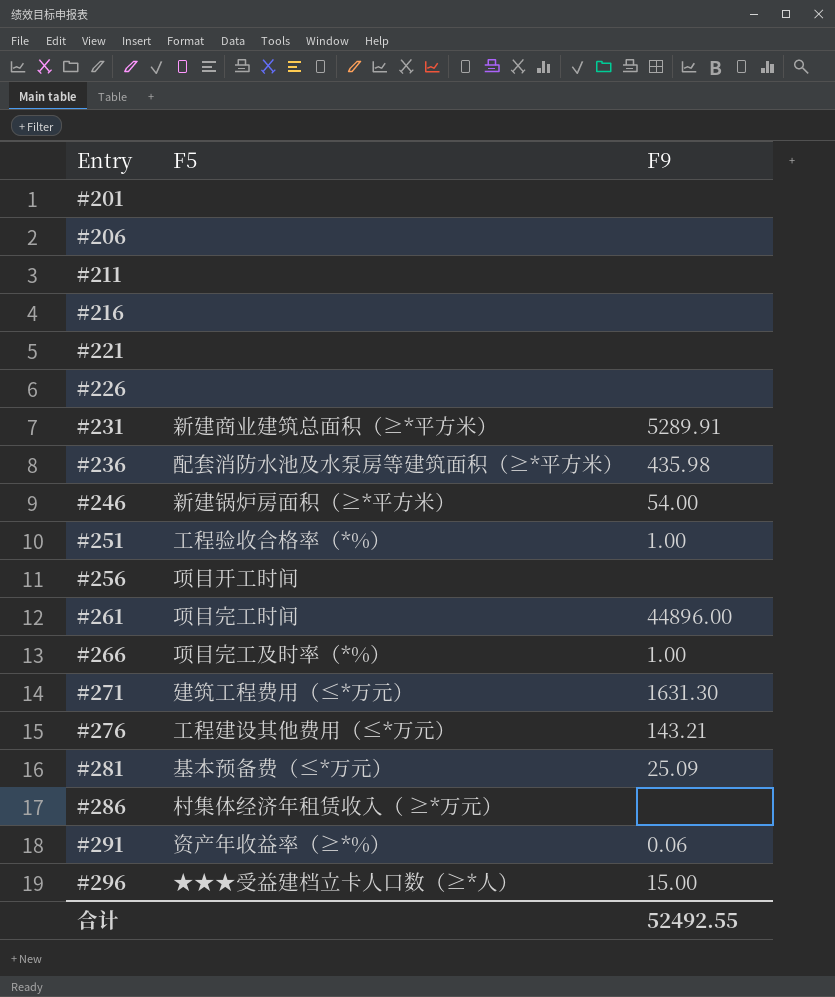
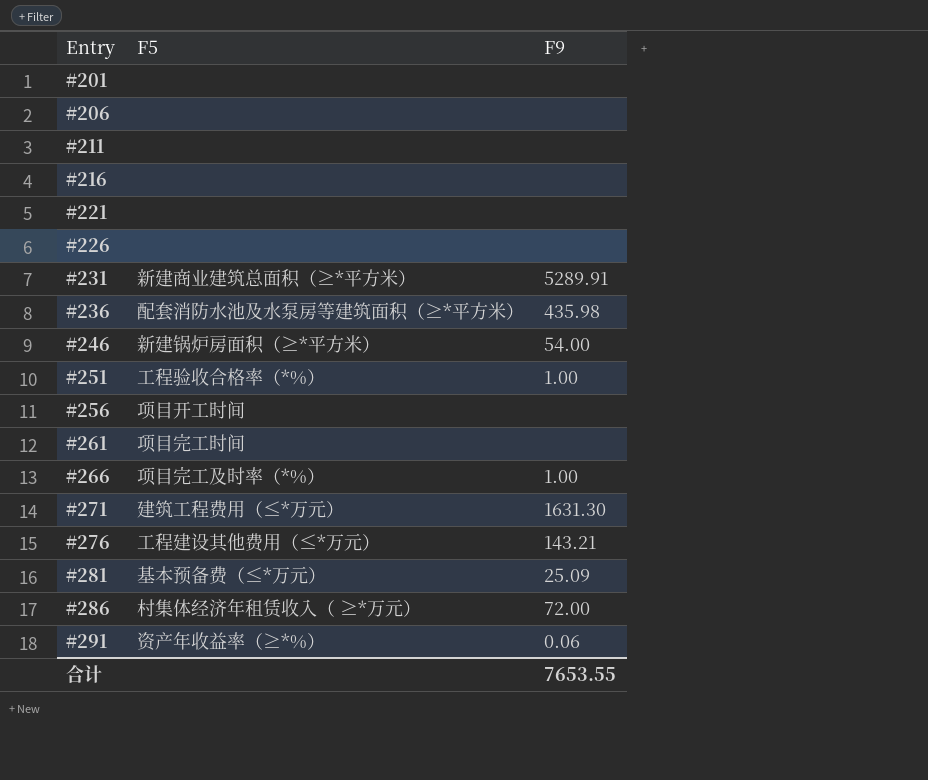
row #296: ★★★受益建档立卡人口数（≥*人） | 15.00 -> none
#261 | F9: 44896.00 -> none
#286 | F9: none -> 72.00
合计 | F9: 52492.55 -> 7653.55

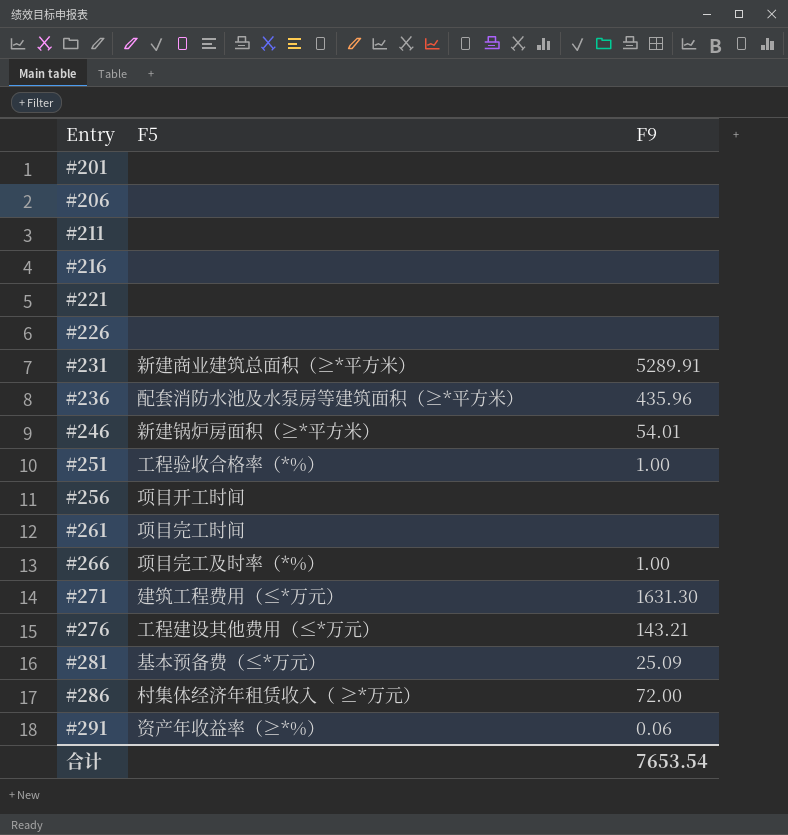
#236 | F9: 435.98 -> 435.96
#246 | F9: 54.00 -> 54.01
合计 | F9: 7653.55 -> 7653.54

